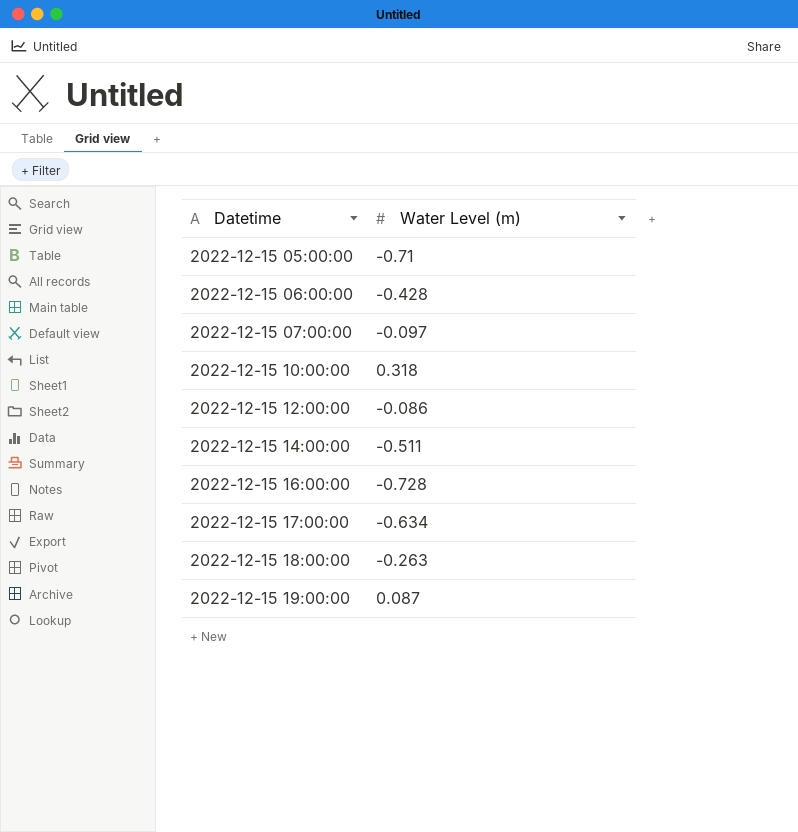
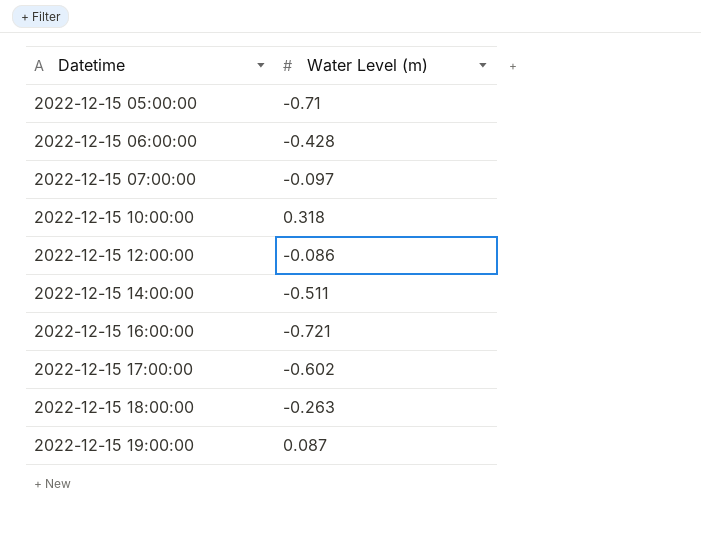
2022-12-15 16:00:00 | Water Level (m): -0.728 -> -0.721
2022-12-15 17:00:00 | Water Level (m): -0.634 -> -0.602

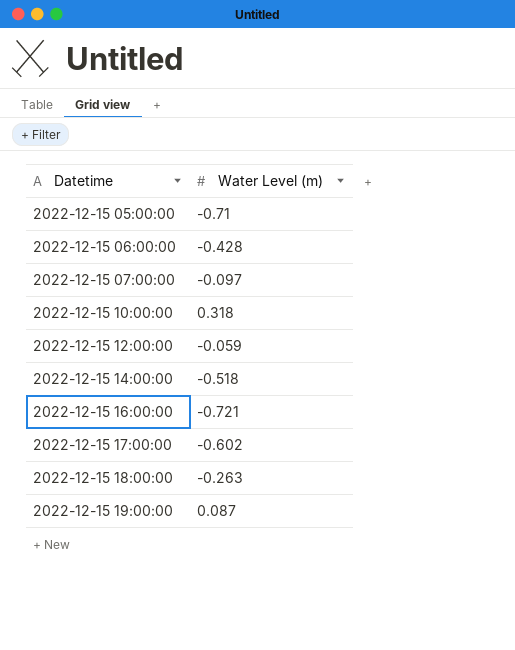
2022-12-15 12:00:00 | Water Level (m): -0.086 -> -0.059
2022-12-15 14:00:00 | Water Level (m): -0.511 -> -0.518

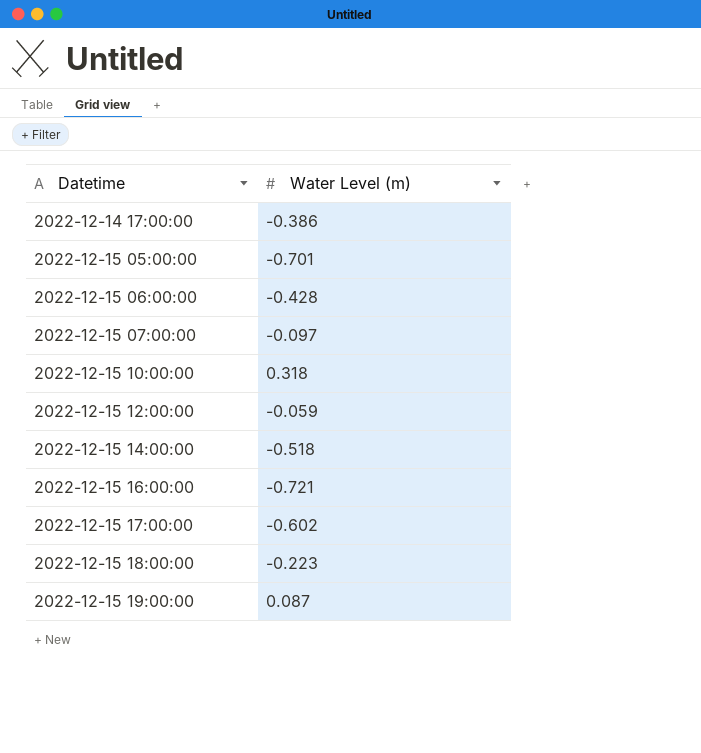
row 2022-12-14 17:00:00: none -> -0.386
2022-12-15 05:00:00 | Water Level (m): -0.71 -> -0.701
2022-12-15 18:00:00 | Water Level (m): -0.263 -> -0.223

